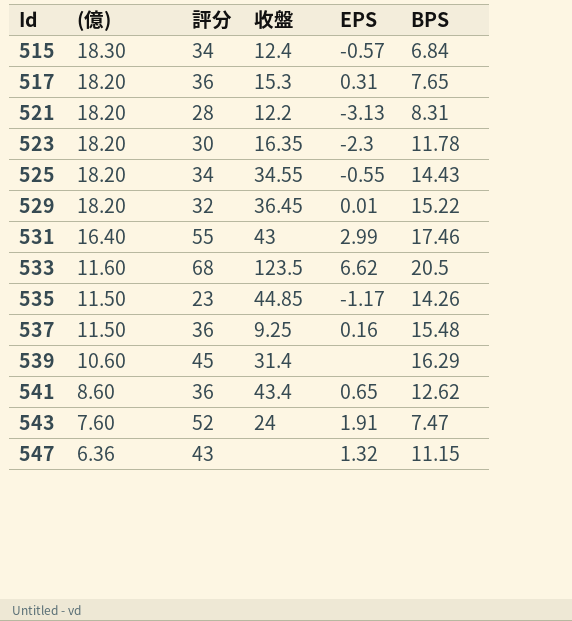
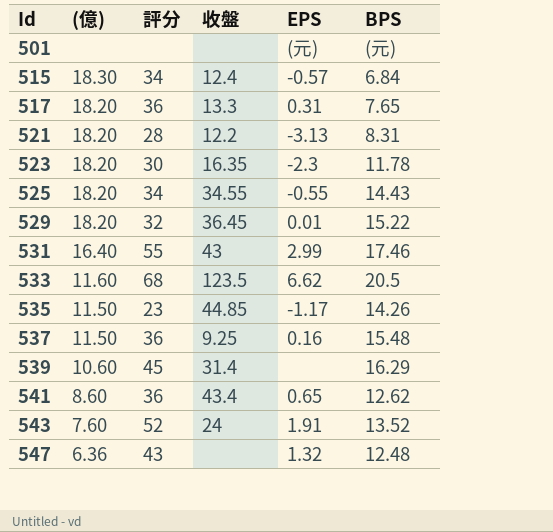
row 501: none -> none | none | none | (元) | (元)
517 | 收盤: 15.3 -> 13.3
543 | BPS: 7.47 -> 13.52
547 | BPS: 11.15 -> 12.48

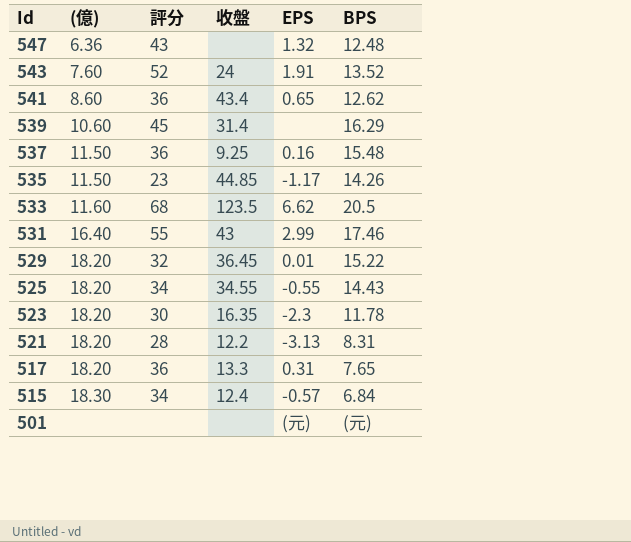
row order: Id ascending -> Id descending

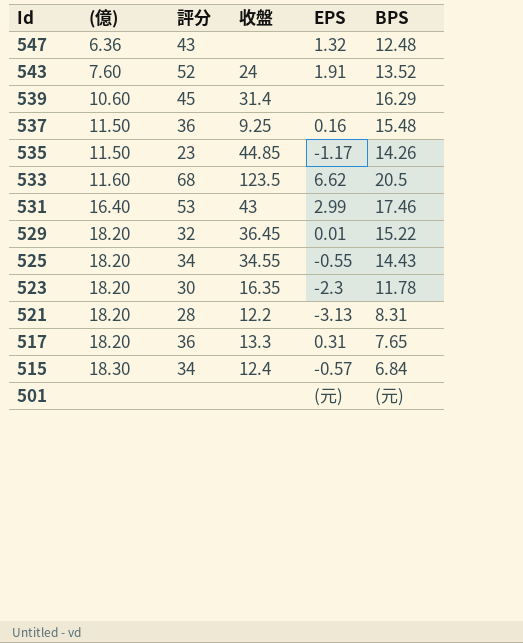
row 541: 8.60 | 36 | 43.4 | 0.65 | 12.62 -> none
531 | 評分: 55 -> 53

